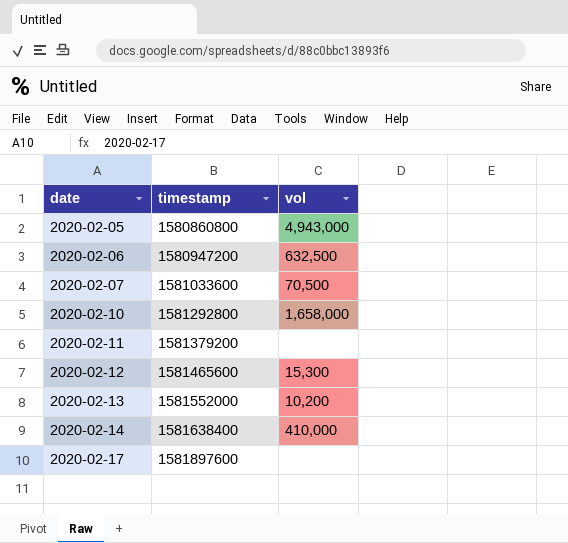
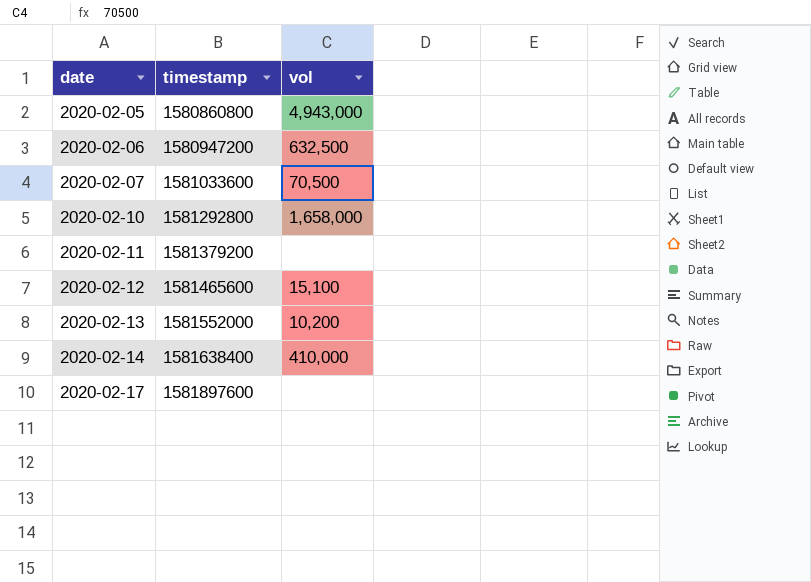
2020-02-12 | vol: 15,300 -> 15,100

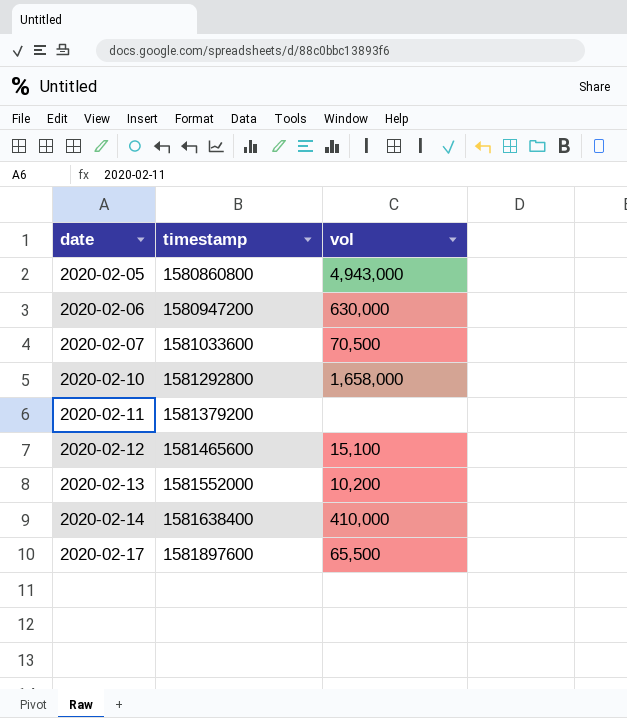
2020-02-06 | vol: 632,500 -> 630,000
2020-02-17 | vol: none -> 65,500

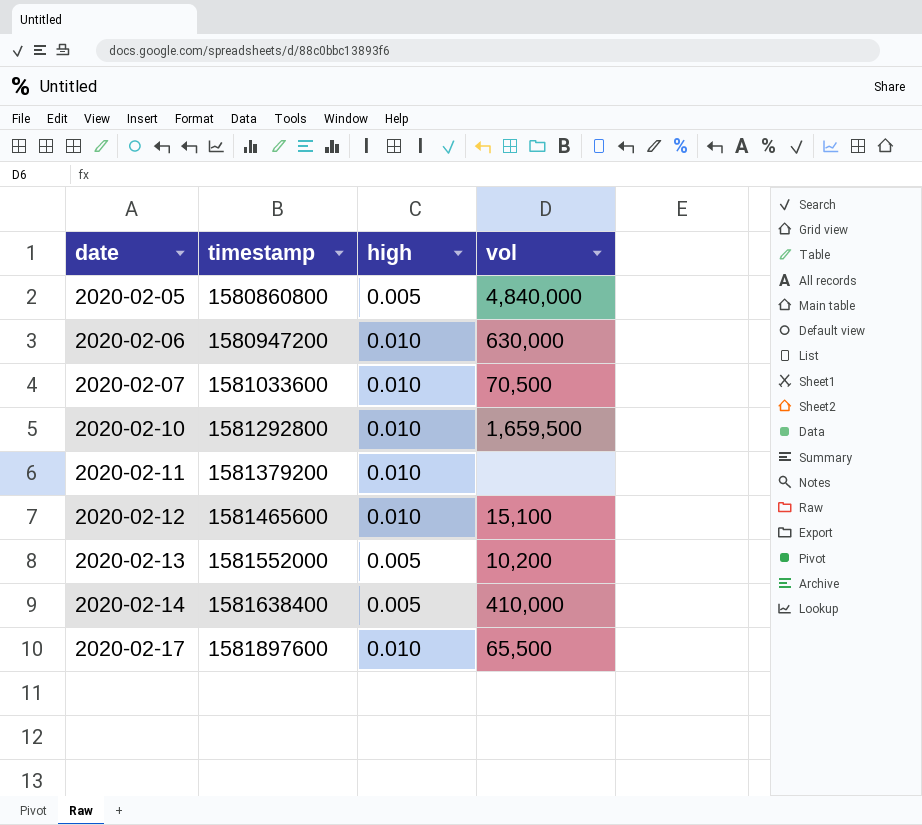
column high | position: none -> 3
2020-02-05 | vol: 4,943,000 -> 4,840,000
2020-02-10 | vol: 1,658,000 -> 1,659,500

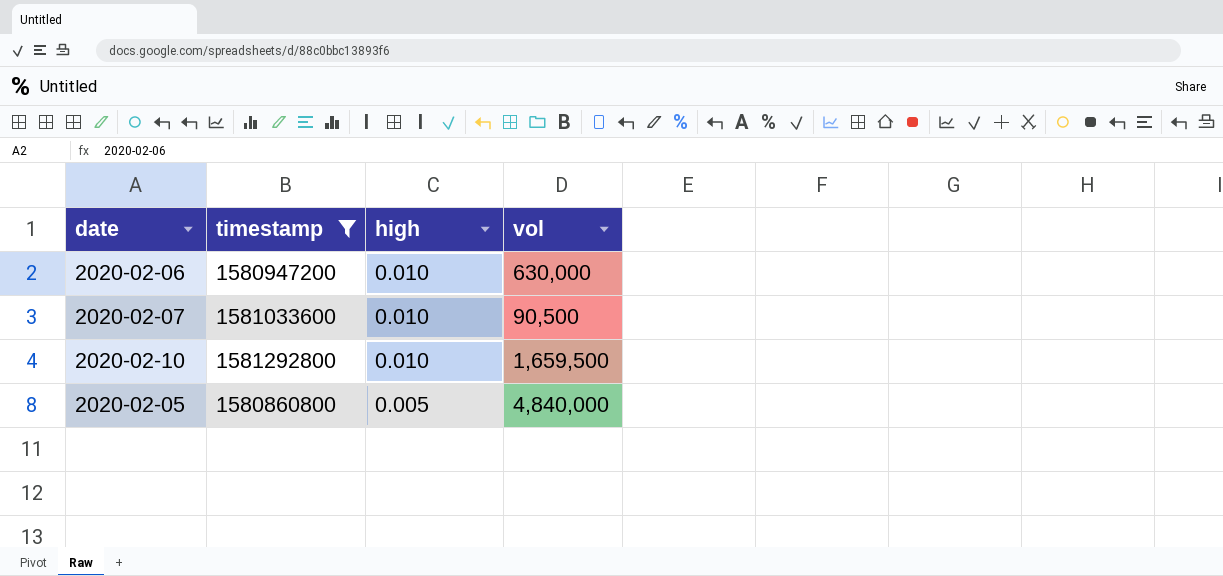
filter: none -> timestamp <= 1581292800
row order: date ascending -> high descending
2020-02-07 | vol: 70,500 -> 90,500

